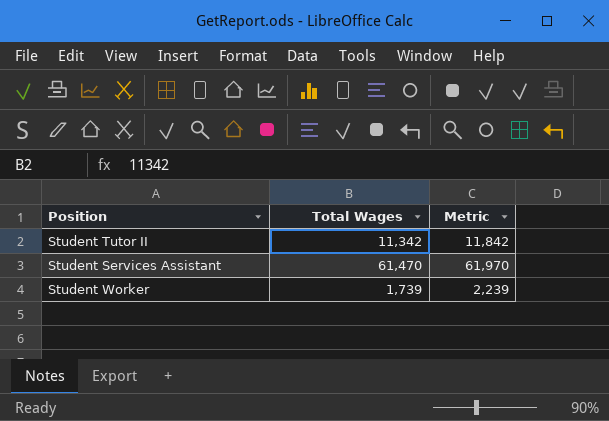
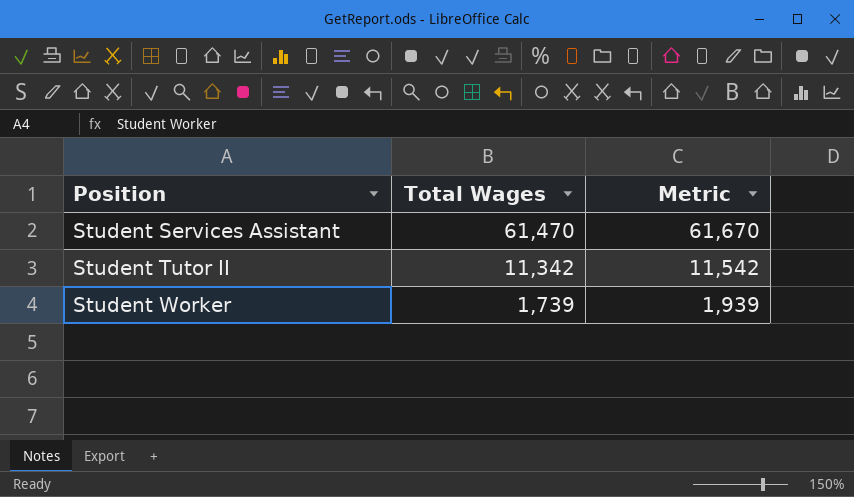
row order: none -> Position ascending
column Metric | formula: [Total Wages] + 500 -> [Total Wages] + 200

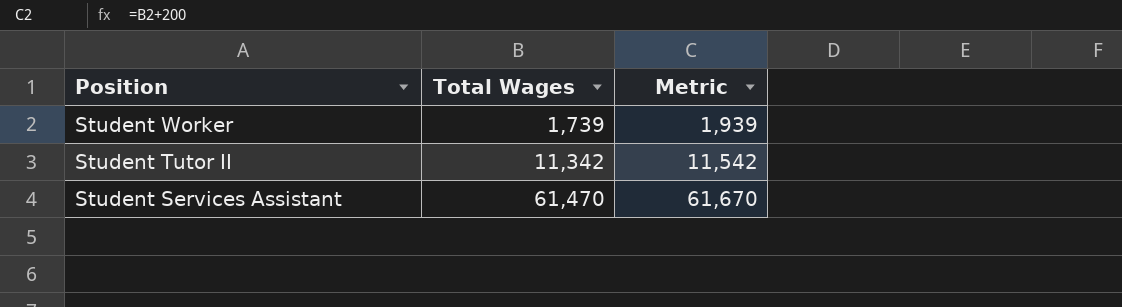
row order: Position ascending -> Position descending

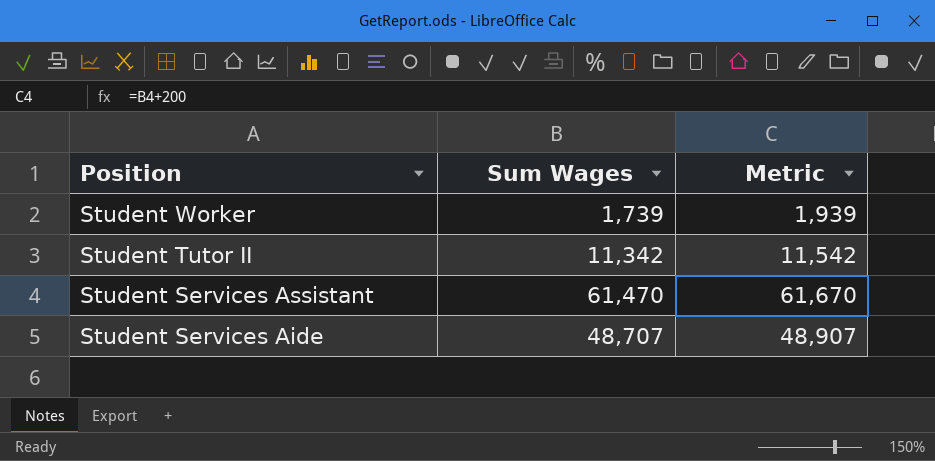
column name: Total Wages -> Sum Wages
row Student Services Aide: none -> 48,707 | 48,907

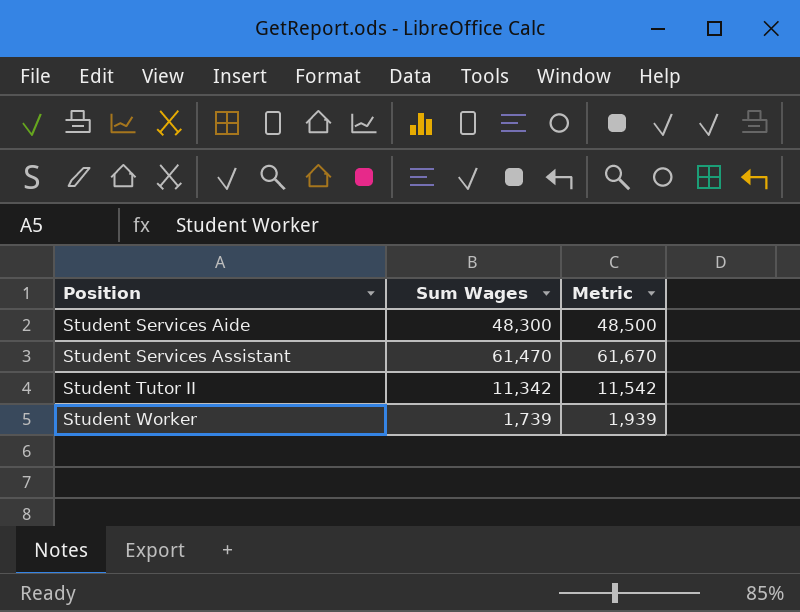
row order: Position descending -> Position ascending
Student Services Aide | Sum Wages: 48,707 -> 48,300
Student Services Aide | Metric: 48,907 -> 48,500

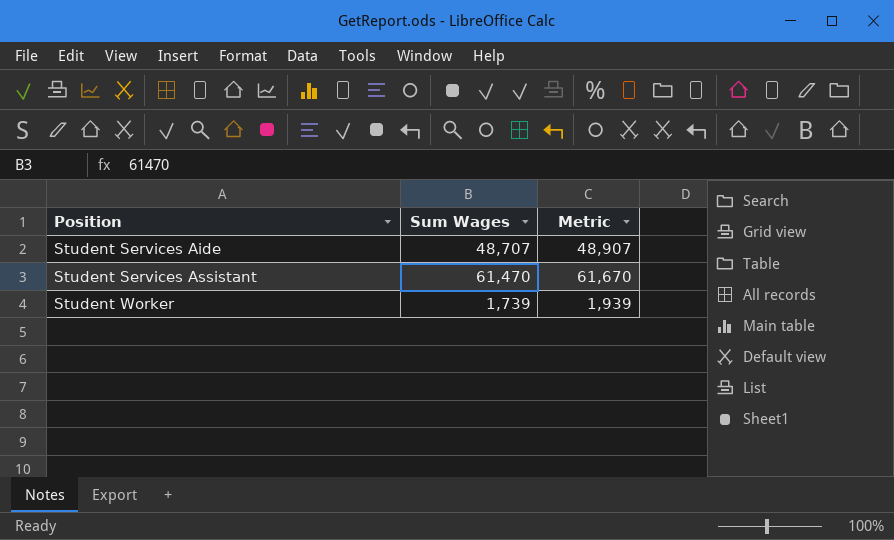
row Student Tutor II: 11,342 | 11,542 -> none
Student Services Aide | Sum Wages: 48,300 -> 48,707
Student Services Aide | Metric: 48,500 -> 48,907

